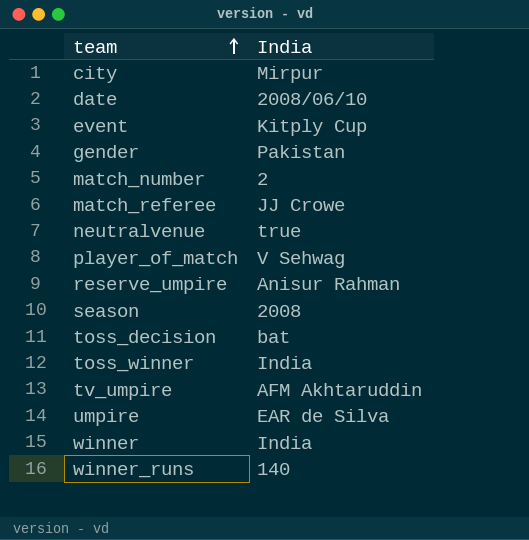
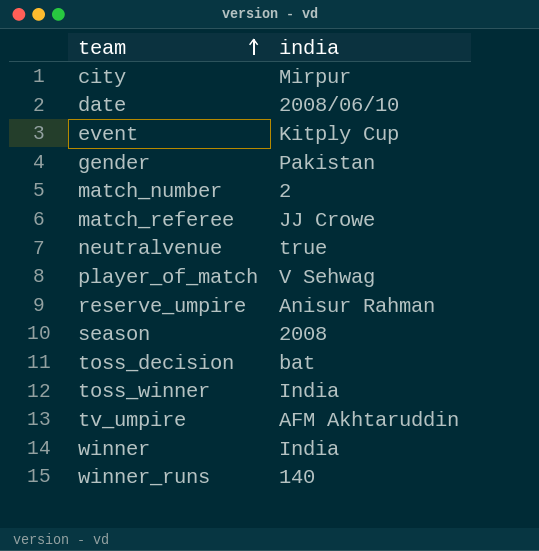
column name: India -> india
row umpire: EAR de Silva -> none

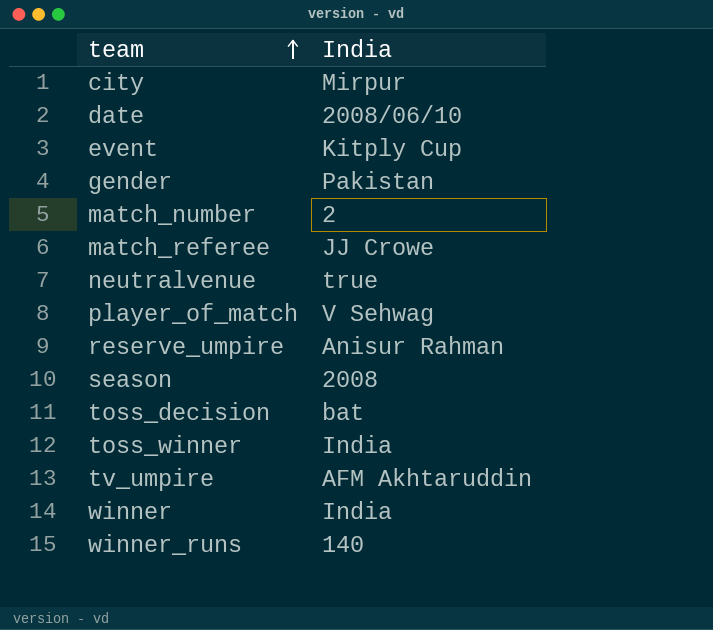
column name: india -> India

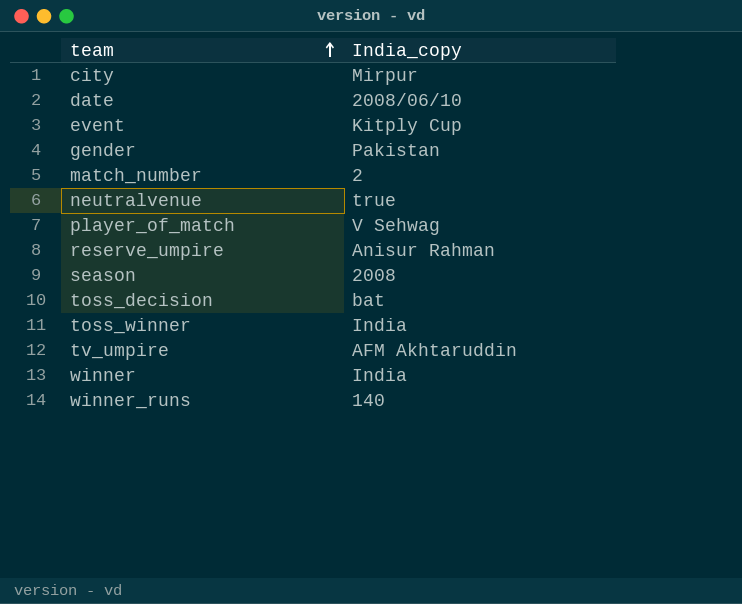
column name: India -> India_copy
row match_referee: JJ Crowe -> none

